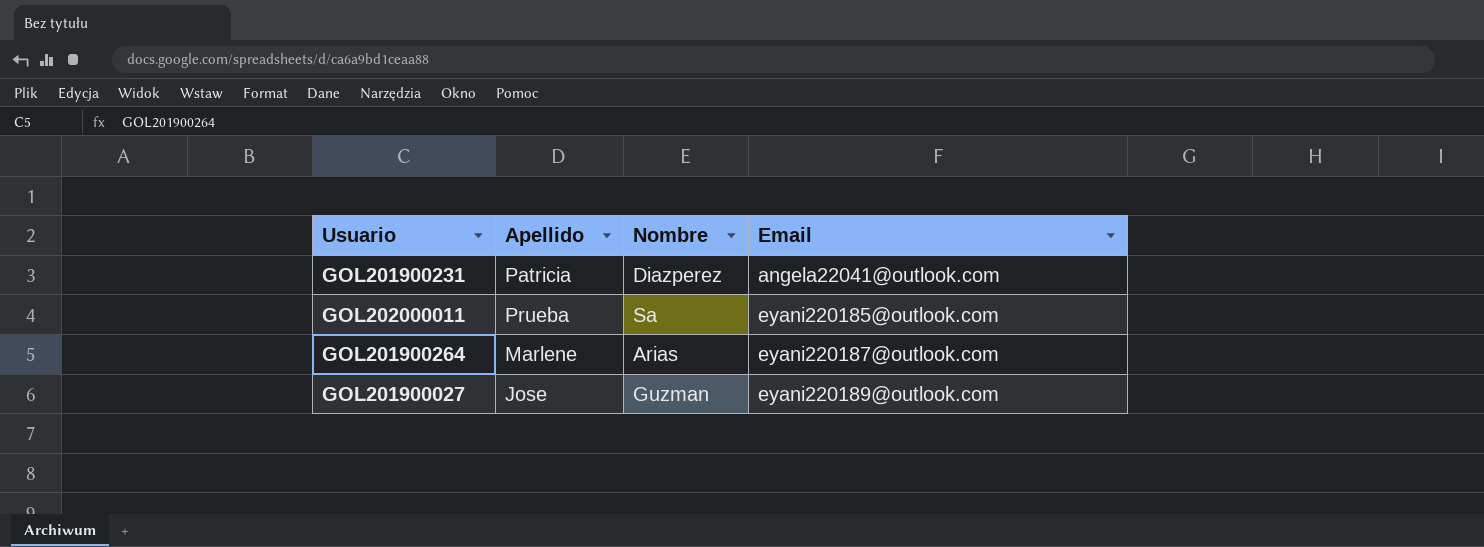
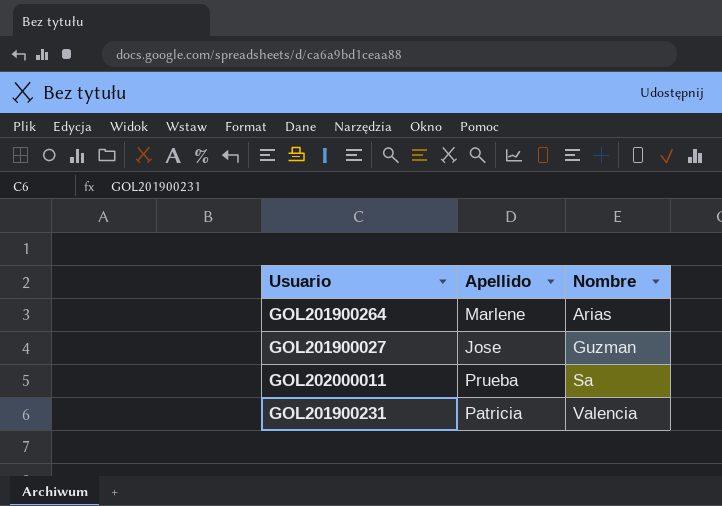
row order: Email ascending -> Nombre ascending
column Email | position: 4 -> none
GOL201900231 | Nombre: Diazperez -> Valencia

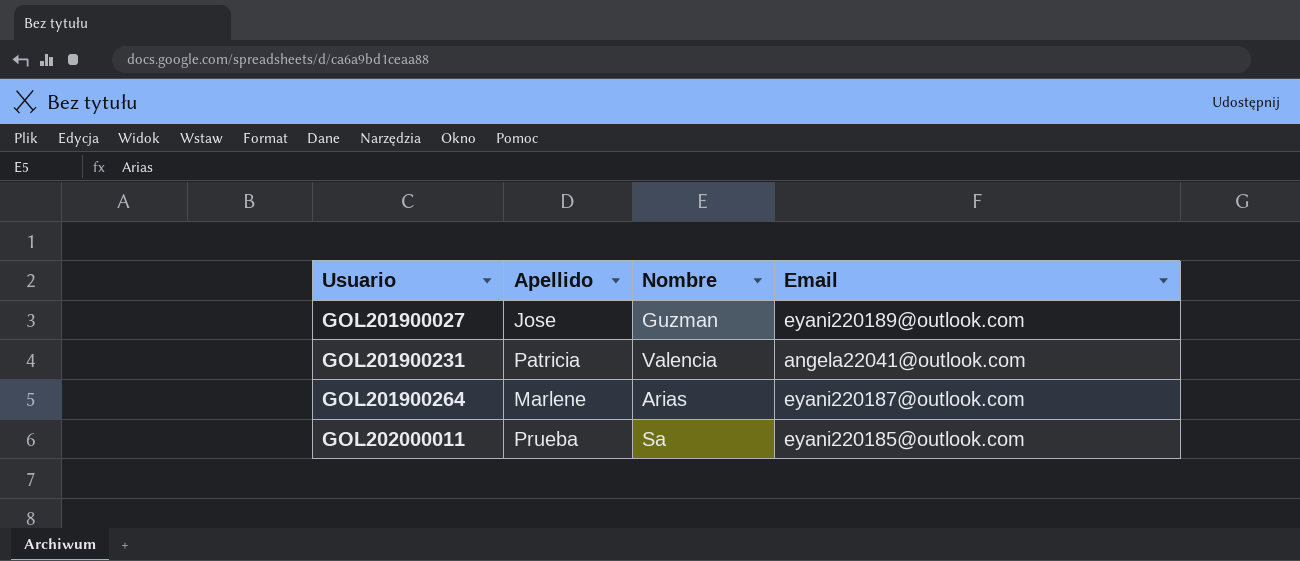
row order: Nombre ascending -> Usuario ascending
column Email | position: none -> 4

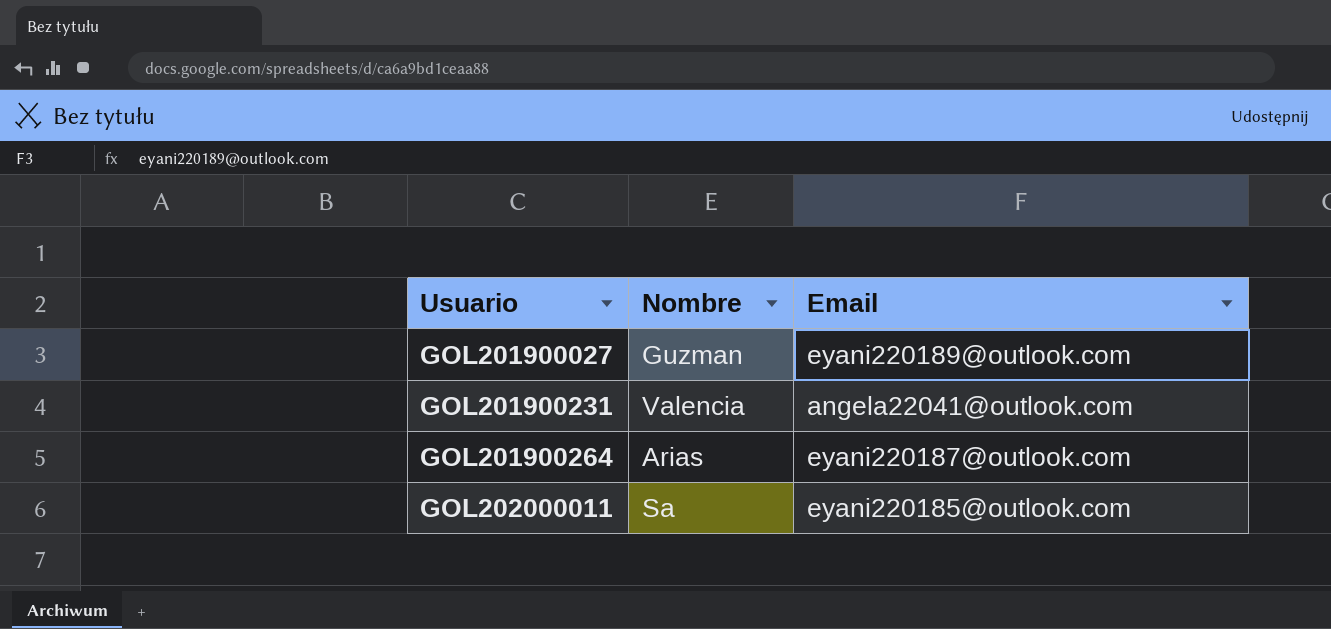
column Apellido | position: 2 -> none

